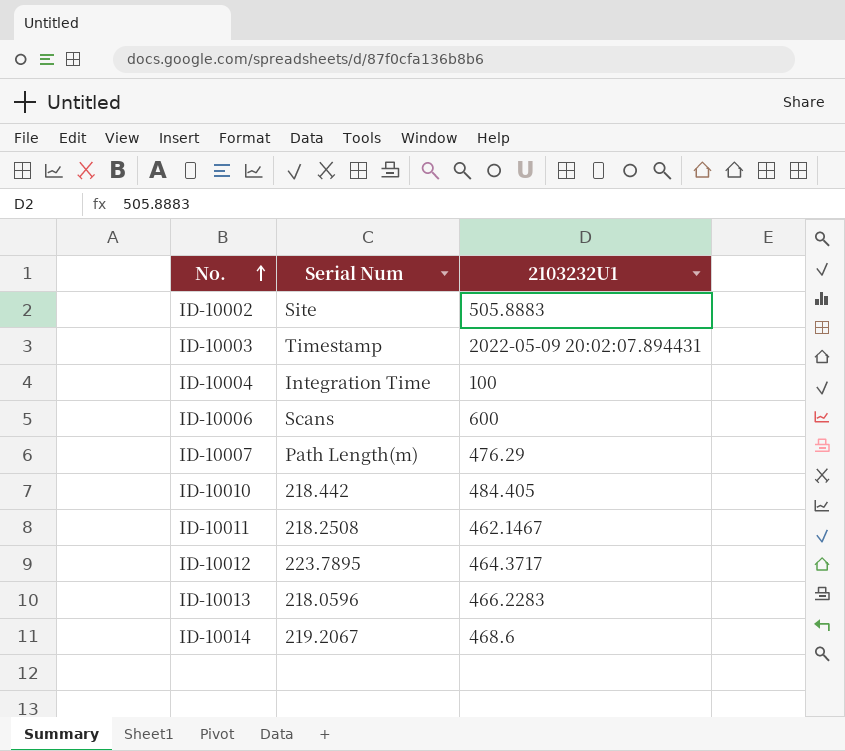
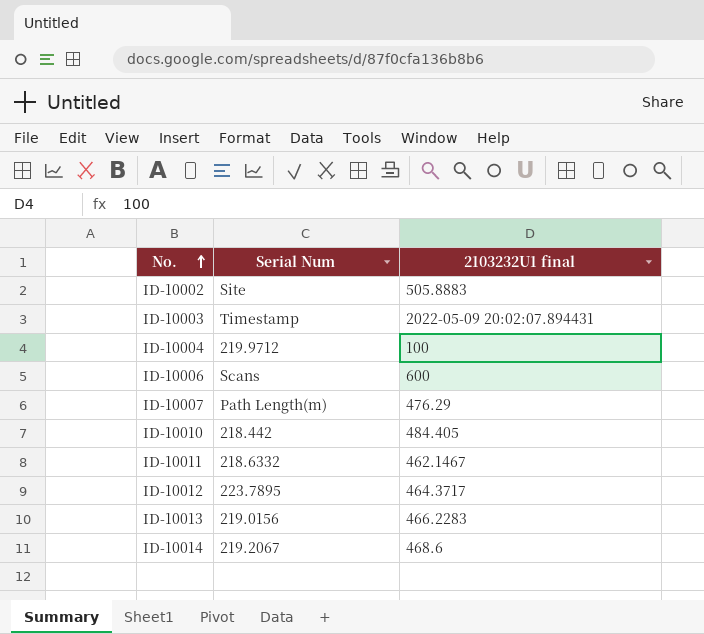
column name: 2103232U1 -> 2103232U1 final
ID-10004 | Serial Num: Integration Time -> 219.9712
ID-10011 | Serial Num: 218.2508 -> 218.6332
ID-10013 | Serial Num: 218.0596 -> 219.0156

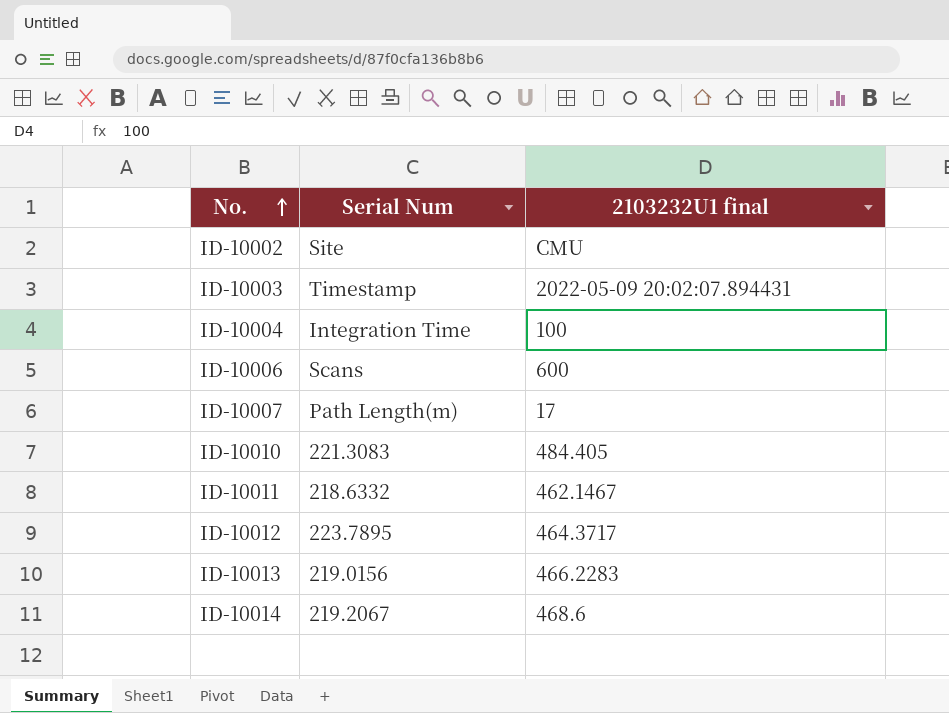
ID-10002 | 2103232U1 final: 505.8883 -> CMU
ID-10004 | Serial Num: 219.9712 -> Integration Time
ID-10007 | 2103232U1 final: 476.29 -> 17
ID-10010 | Serial Num: 218.442 -> 221.3083

